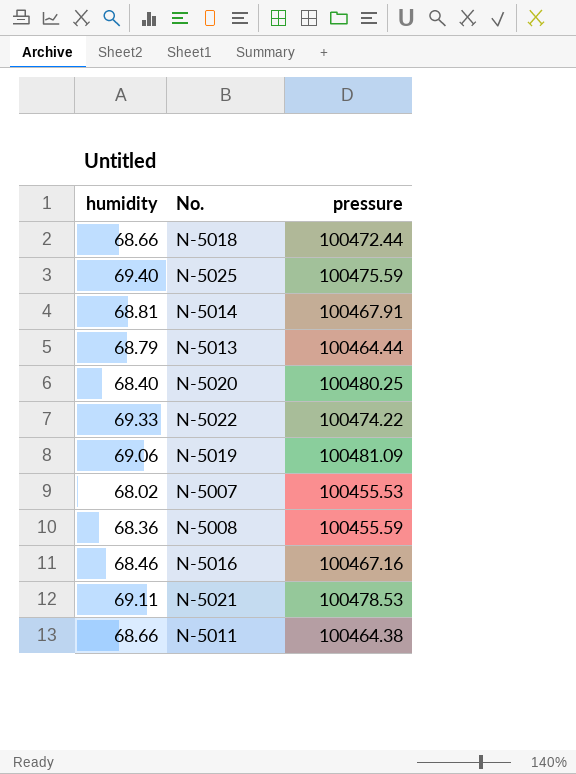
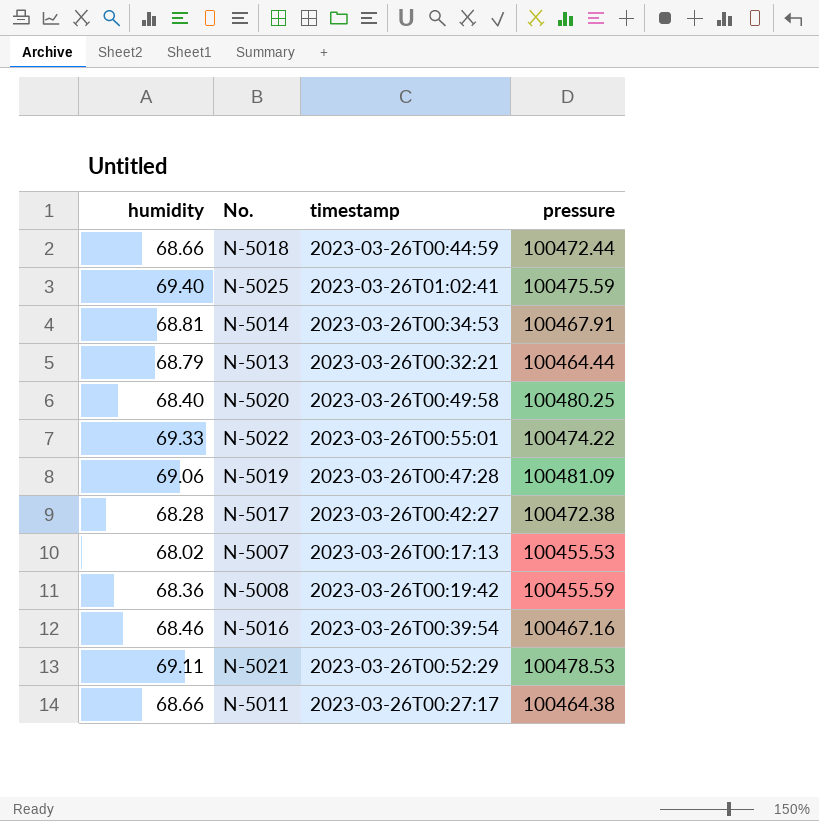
column timestamp | position: none -> 3
row N-5017: none -> 68.28 | 2023-03-26T00:42:27 | 100472.38

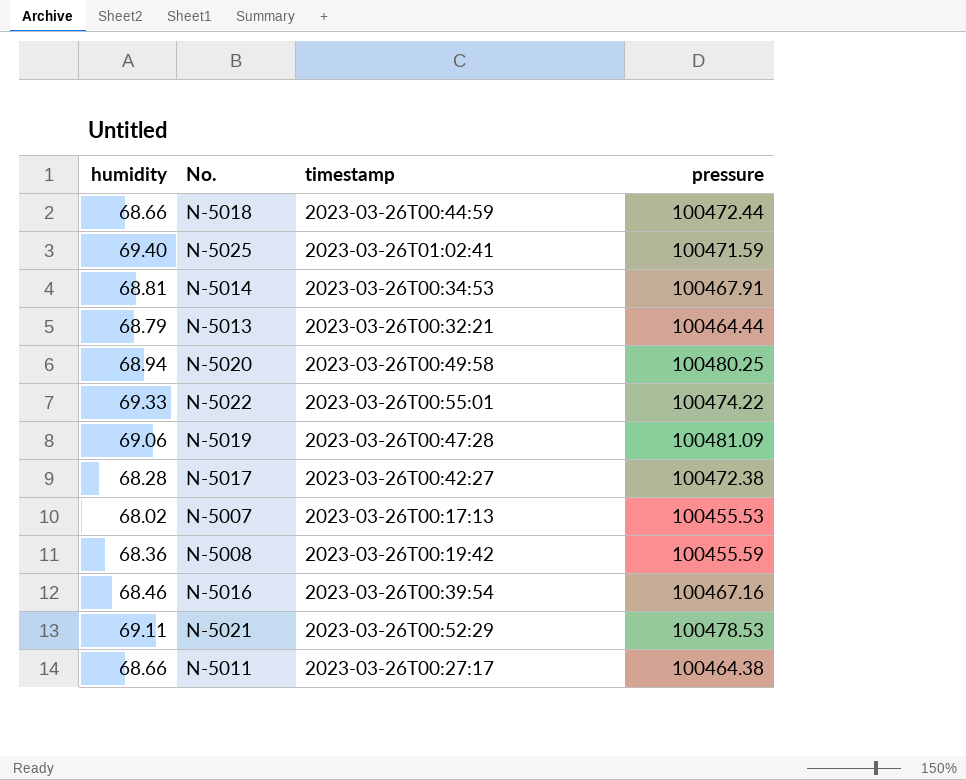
N-5025 | pressure: 100475.59 -> 100471.59
N-5020 | humidity: 68.40 -> 68.94

